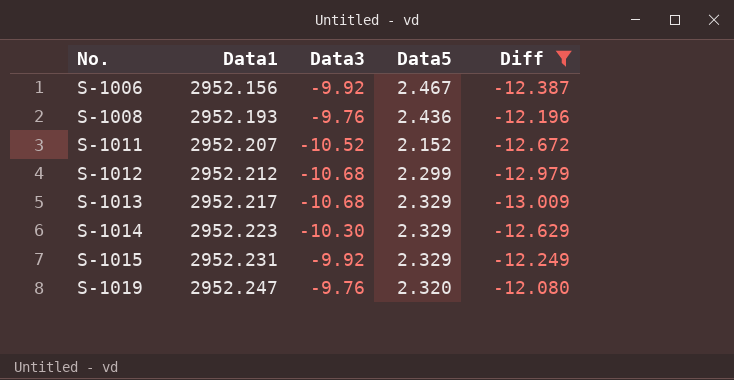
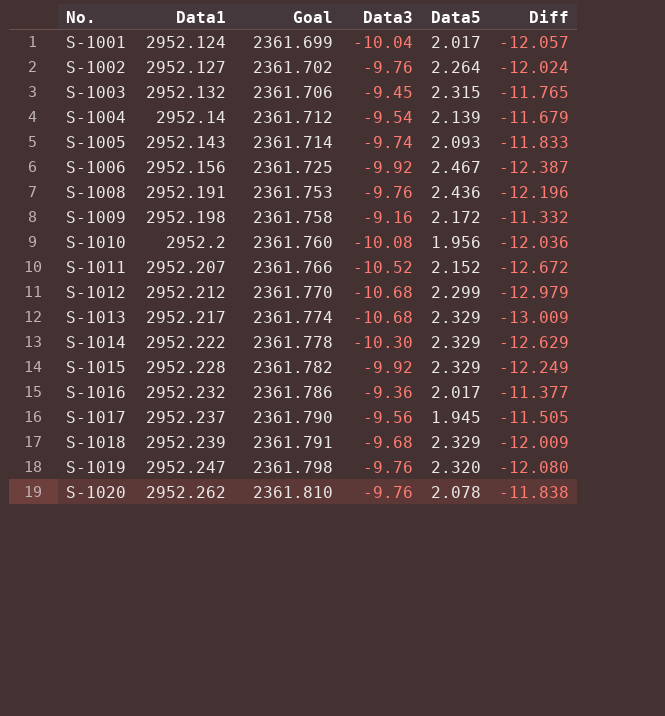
filter: Diff <= -12.080 -> none
column Goal | formula: none -> [Data1] * 0.8
S-1008 | Data1: 2952.193 -> 2952.191
S-1014 | Data1: 2952.223 -> 2952.222
S-1015 | Data1: 2952.231 -> 2952.228

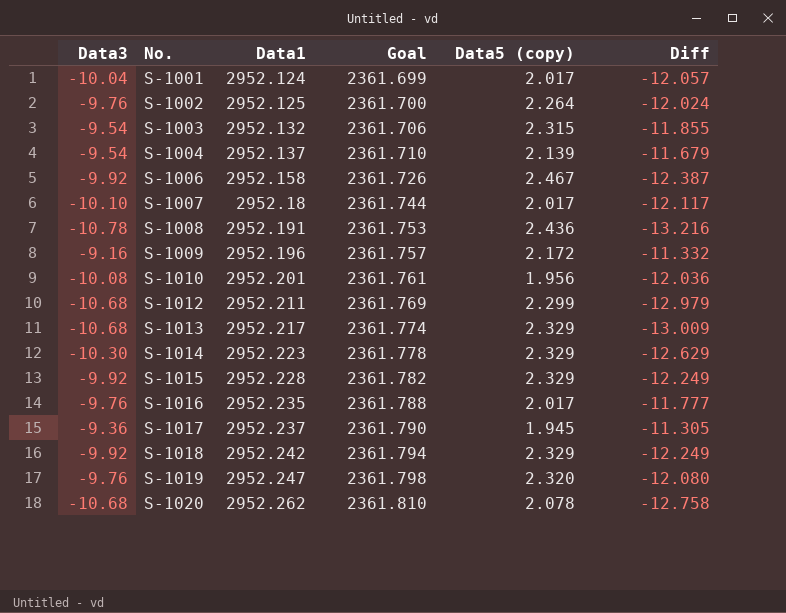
column Data3 | position: 4 -> 1
column name: Data5 -> Data5 (copy)
row S-1005: 2952.143 | 2361.714 | -9.74 | 2.093 | -11.833 -> none
row S-1011: 2952.207 | 2361.766 | -10.52 | 2.152 | -12.672 -> none
S-1002 | Data1: 2952.127 -> 2952.125
S-1002 | Goal: 2361.702 -> 2361.700
S-1003 | Data3: -9.45 -> -9.54
S-1003 | Diff: -11.765 -> -11.855
S-1004 | Data1: 2952.14 -> 2952.137
S-1004 | Goal: 2361.712 -> 2361.710
S-1006 | Data1: 2952.156 -> 2952.158
S-1006 | Goal: 2361.725 -> 2361.726
row S-1007: none -> -10.10 | 2952.18 | 2361.744 | 2.017 | -12.117
S-1008 | Data3: -9.76 -> -10.78
S-1008 | Diff: -12.196 -> -13.216
S-1009 | Data1: 2952.198 -> 2952.196
S-1009 | Goal: 2361.758 -> 2361.757
S-1010 | Data1: 2952.2 -> 2952.201
S-1010 | Goal: 2361.760 -> 2361.761
S-1012 | Data1: 2952.212 -> 2952.211
S-1012 | Goal: 2361.770 -> 2361.769
S-1014 | Data1: 2952.222 -> 2952.223
S-1016 | Data3: -9.36 -> -9.76
S-1016 | Data1: 2952.232 -> 2952.235
S-1016 | Goal: 2361.786 -> 2361.788
S-1016 | Diff: -11.377 -> -11.777
S-1017 | Data3: -9.56 -> -9.36
S-1017 | Diff: -11.505 -> -11.305
S-1018 | Data3: -9.68 -> -9.92
S-1018 | Data1: 2952.239 -> 2952.242
S-1018 | Goal: 2361.791 -> 2361.794
S-1018 | Diff: -12.009 -> -12.249
S-1020 | Data3: -9.76 -> -10.68
S-1020 | Diff: -11.838 -> -12.758

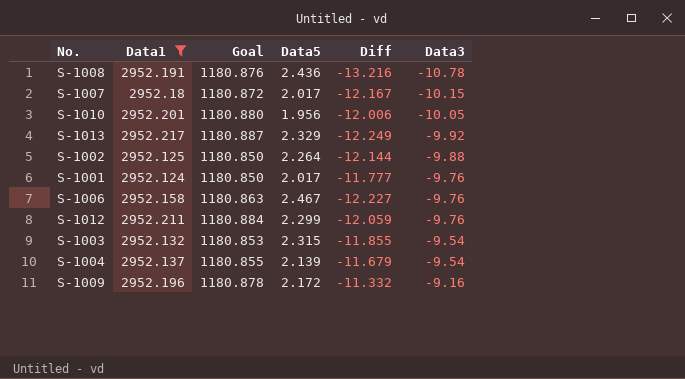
filter: none -> Data1 <= 2952.217
row order: No. ascending -> Data3 ascending
column Goal | formula: [Data1] * 0.8 -> [Data1] * 0.4
column name: Data5 (copy) -> Data5
column Data3 | position: 1 -> 6
S-1007 | Diff: -12.117 -> -12.167
S-1007 | Data3: -10.10 -> -10.15
S-1010 | Diff: -12.036 -> -12.006
S-1010 | Data3: -10.08 -> -10.05
S-1013 | Diff: -13.009 -> -12.249
S-1013 | Data3: -10.68 -> -9.92
S-1002 | Diff: -12.024 -> -12.144
S-1002 | Data3: -9.76 -> -9.88
S-1001 | Diff: -12.057 -> -11.777
S-1001 | Data3: -10.04 -> -9.76
S-1006 | Diff: -12.387 -> -12.227
S-1006 | Data3: -9.92 -> -9.76
S-1012 | Diff: -12.979 -> -12.059
S-1012 | Data3: -10.68 -> -9.76

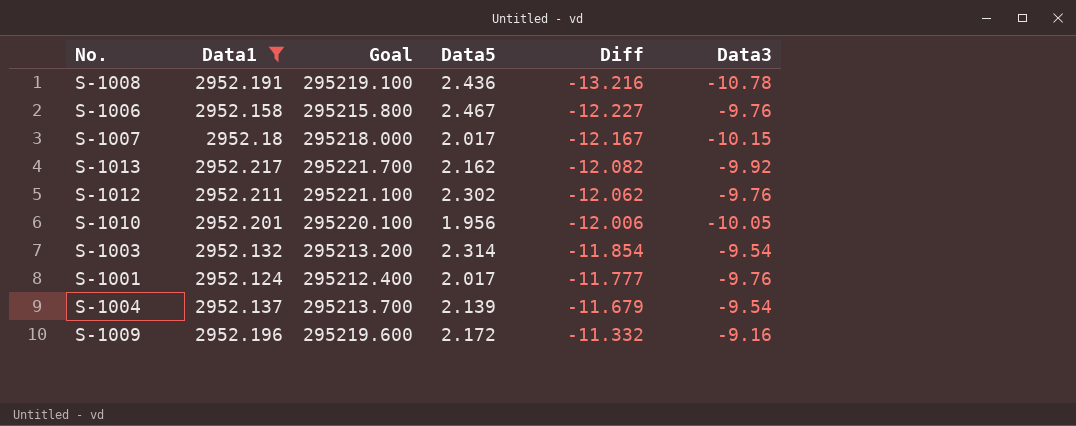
row order: Data3 ascending -> Diff ascending
column Goal | formula: [Data1] * 0.4 -> [Data1] * 100
row S-1002: 2952.125 | 1180.850 | 2.264 | -12.144 | -9.88 -> none
S-1013 | Data5: 2.329 -> 2.162
S-1013 | Diff: -12.249 -> -12.082
S-1012 | Data5: 2.299 -> 2.302
S-1012 | Diff: -12.059 -> -12.062
S-1003 | Data5: 2.315 -> 2.314
S-1003 | Diff: -11.855 -> -11.854

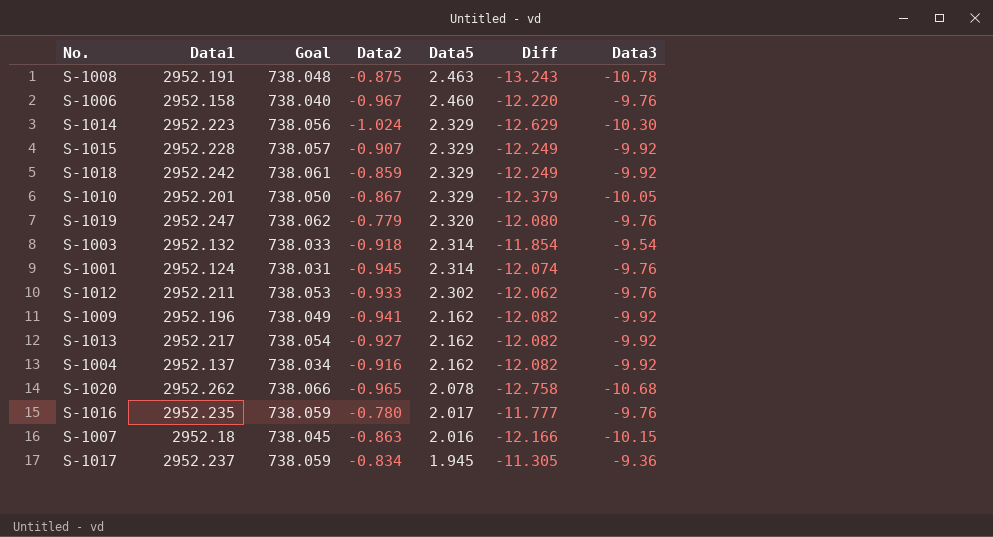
filter: Data1 <= 2952.217 -> none
row order: Diff ascending -> Data5 descending
column Goal | formula: [Data1] * 100 -> [Data1] * 0.25
column Data2 | position: none -> 4
S-1008 | Data5: 2.436 -> 2.463
S-1008 | Diff: -13.216 -> -13.243
S-1006 | Data5: 2.467 -> 2.460
S-1006 | Diff: -12.227 -> -12.220
S-1010 | Data5: 1.956 -> 2.329
S-1010 | Diff: -12.006 -> -12.379
S-1001 | Data5: 2.017 -> 2.314
S-1001 | Diff: -11.777 -> -12.074
S-1009 | Data5: 2.172 -> 2.162
S-1009 | Diff: -11.332 -> -12.082
S-1009 | Data3: -9.16 -> -9.92
S-1004 | Data5: 2.139 -> 2.162
S-1004 | Diff: -11.679 -> -12.082
S-1004 | Data3: -9.54 -> -9.92
S-1007 | Data5: 2.017 -> 2.016
S-1007 | Diff: -12.167 -> -12.166

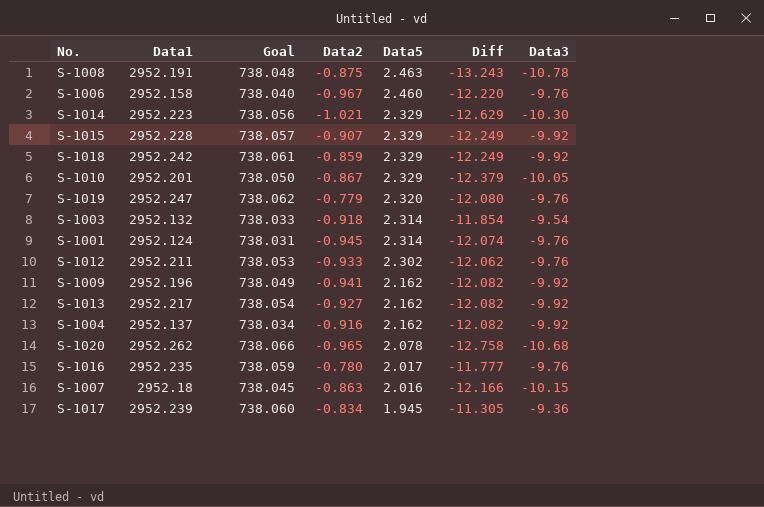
S-1014 | Data2: -1.024 -> -1.021
S-1017 | Data1: 2952.237 -> 2952.239
S-1017 | Goal: 738.059 -> 738.060

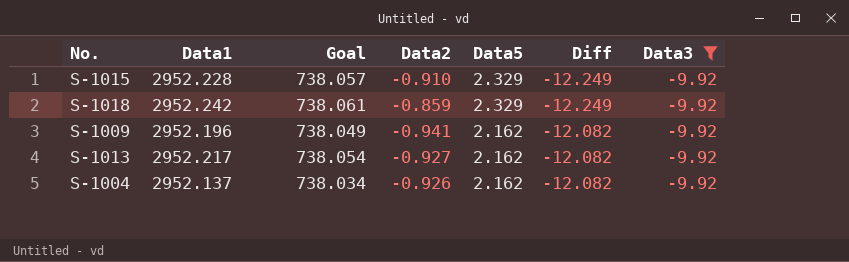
filter: none -> Data3 = -9.92
S-1015 | Data2: -0.907 -> -0.910
S-1004 | Data2: -0.916 -> -0.926

